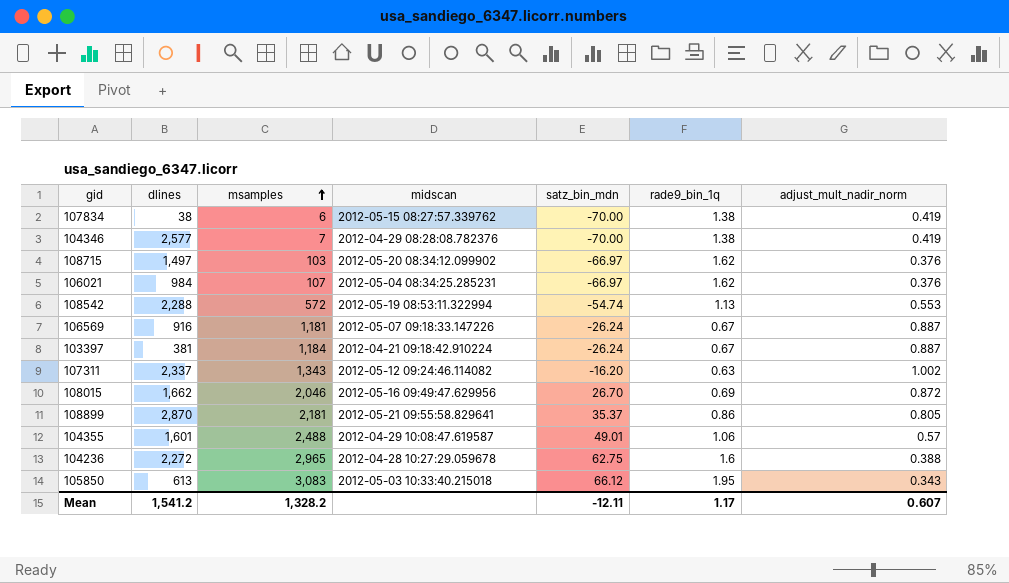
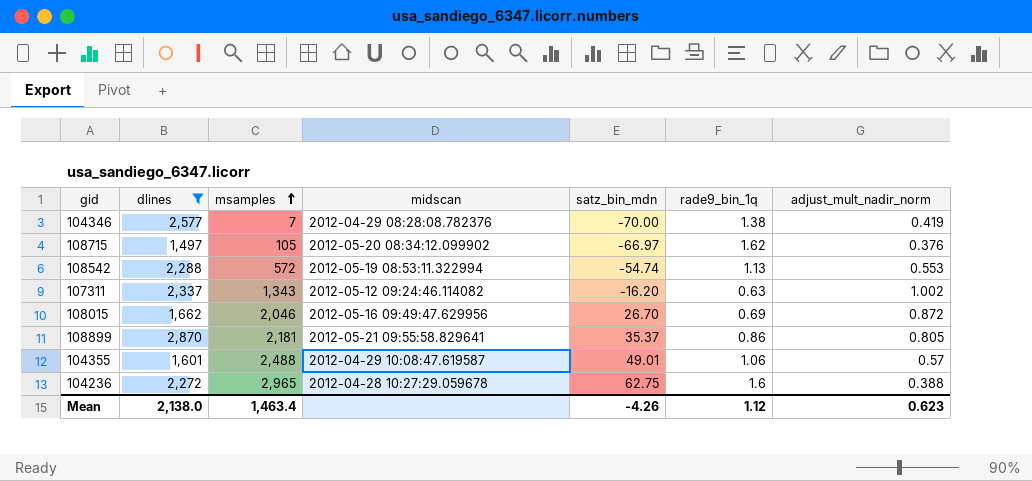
filter: none -> dlines >= 1,497
108715 | msamples: 103 -> 105
Mean | dlines: 1,541.2 -> 2,138.0
Mean | msamples: 1,328.2 -> 1,463.4
Mean | satz_bin_mdn: -12.11 -> -4.26
Mean | rade9_bin_1q: 1.17 -> 1.12
Mean | adjust_mult_nadir_norm: 0.607 -> 0.623

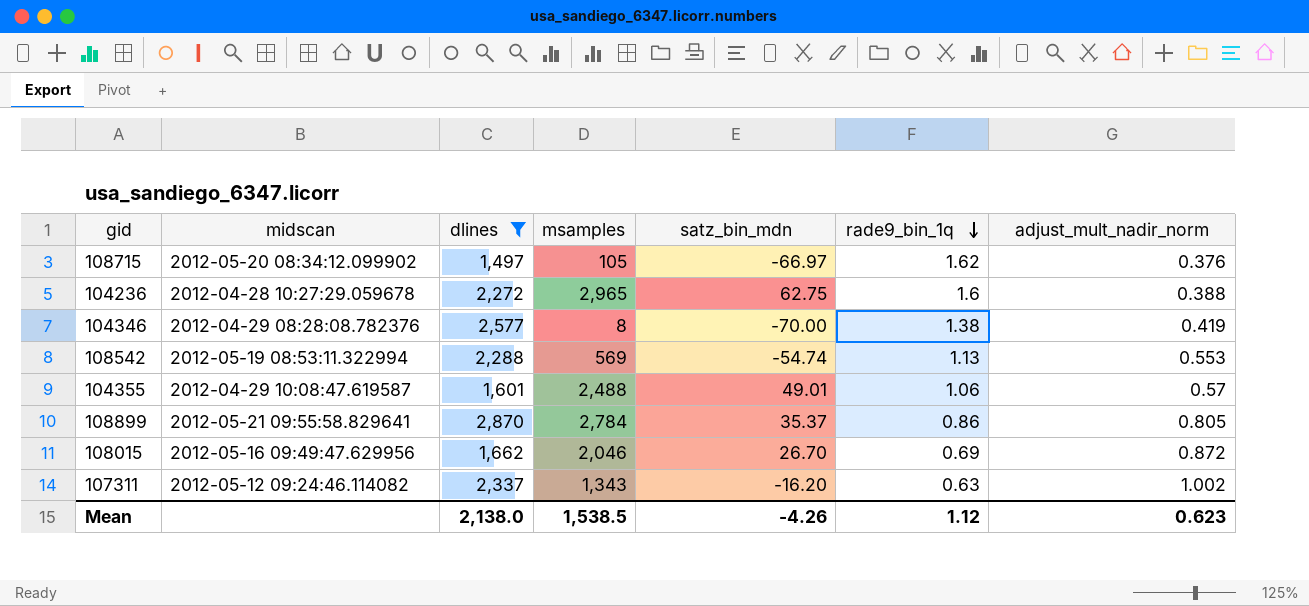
row order: msamples ascending -> rade9_bin_1q descending
column midscan | position: 4 -> 2
104346 | msamples: 7 -> 8
108542 | msamples: 572 -> 569
108899 | msamples: 2,181 -> 2,784
Mean | msamples: 1,463.4 -> 1,538.5

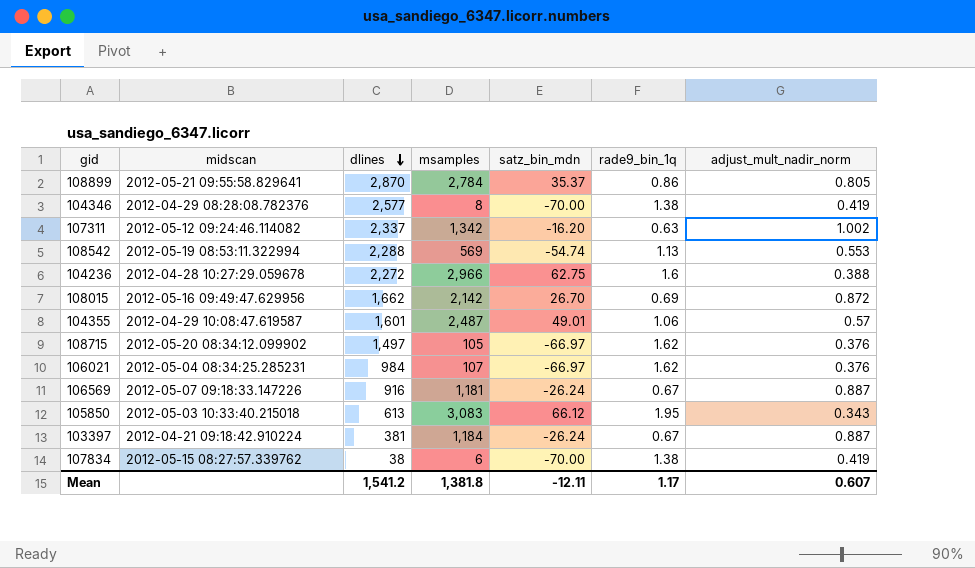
filter: dlines >= 1,497 -> none
row order: rade9_bin_1q descending -> dlines descending
107311 | msamples: 1,343 -> 1,342
104236 | msamples: 2,965 -> 2,966
108015 | msamples: 2,046 -> 2,142
104355 | msamples: 2,488 -> 2,487
Mean | dlines: 2,138.0 -> 1,541.2
Mean | msamples: 1,538.5 -> 1,381.8
Mean | satz_bin_mdn: -4.26 -> -12.11
Mean | rade9_bin_1q: 1.12 -> 1.17
Mean | adjust_mult_nadir_norm: 0.623 -> 0.607

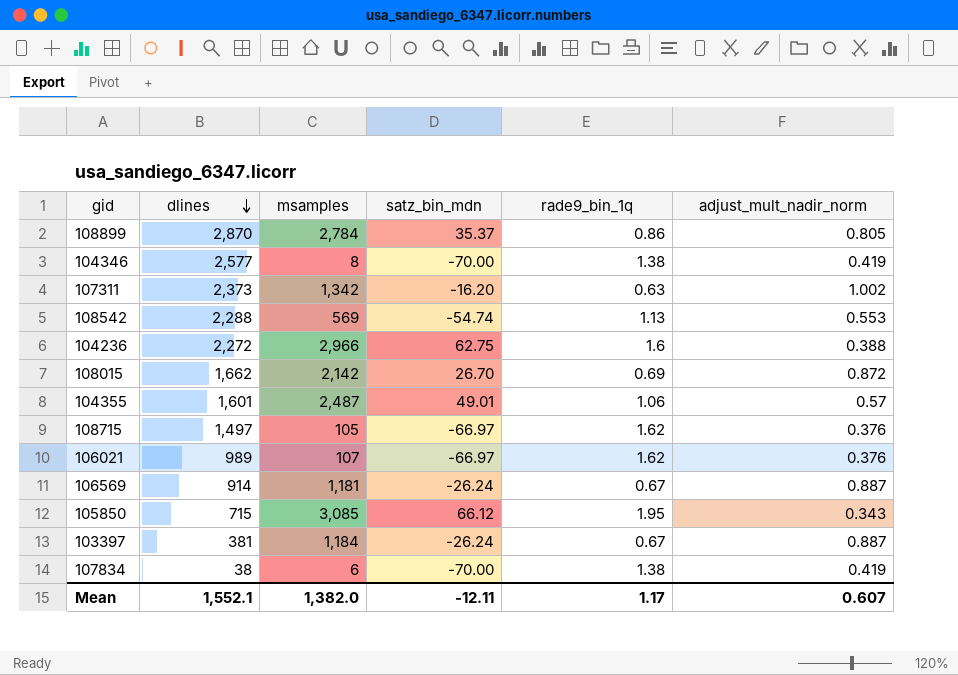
column midscan | position: 2 -> none
107311 | dlines: 2,337 -> 2,373
106021 | dlines: 984 -> 989
106569 | dlines: 916 -> 914
105850 | dlines: 613 -> 715
105850 | msamples: 3,083 -> 3,085
Mean | dlines: 1,541.2 -> 1,552.1
Mean | msamples: 1,381.8 -> 1,382.0

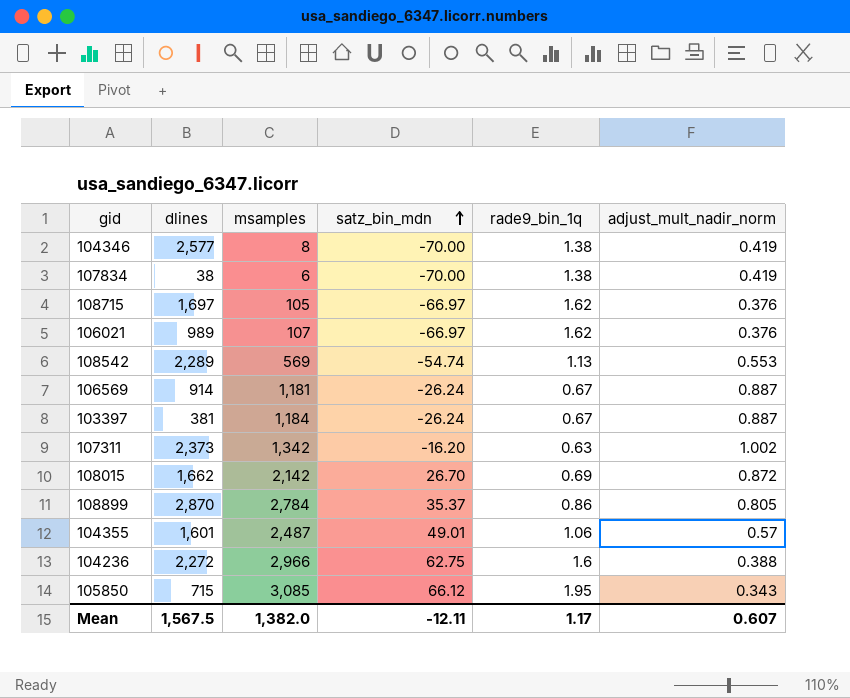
row order: dlines descending -> satz_bin_mdn ascending
108715 | dlines: 1,497 -> 1,697
108542 | dlines: 2,288 -> 2,289
Mean | dlines: 1,552.1 -> 1,567.5

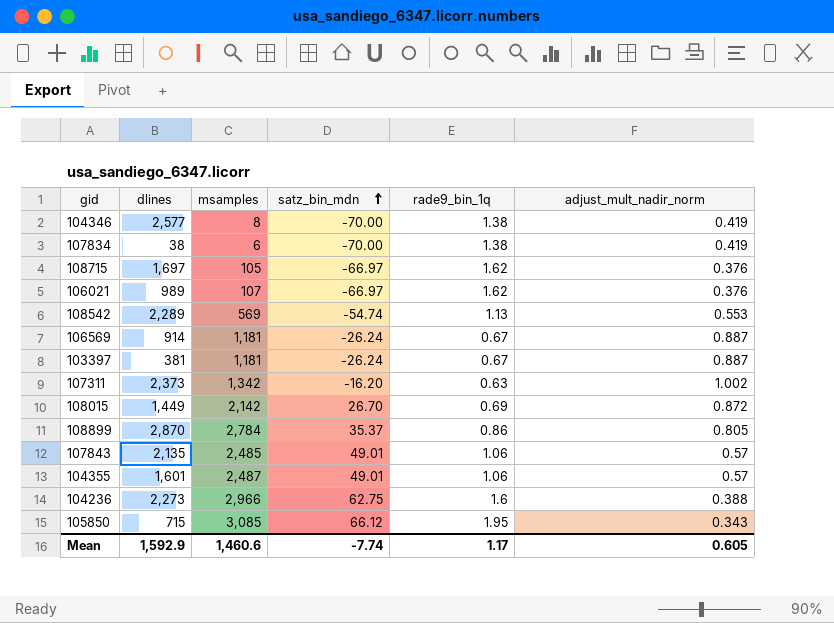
103397 | msamples: 1,184 -> 1,181
108015 | dlines: 1,662 -> 1,449
row 107843: none -> 2,135 | 2,485 | 49.01 | 1.06 | 0.57
104236 | dlines: 2,272 -> 2,273
Mean | dlines: 1,567.5 -> 1,592.9
Mean | msamples: 1,382.0 -> 1,460.6
Mean | satz_bin_mdn: -12.11 -> -7.74
Mean | adjust_mult_nadir_norm: 0.607 -> 0.605

